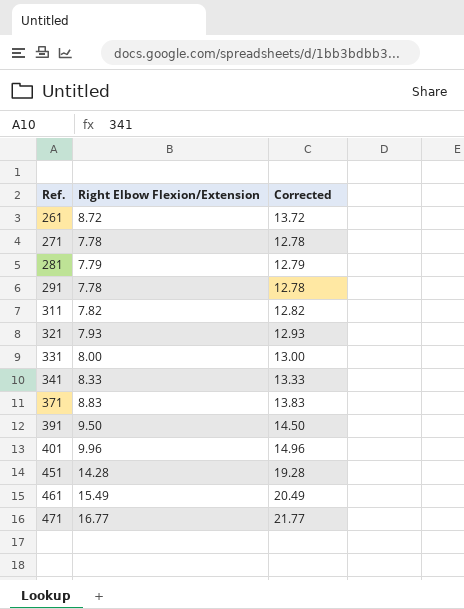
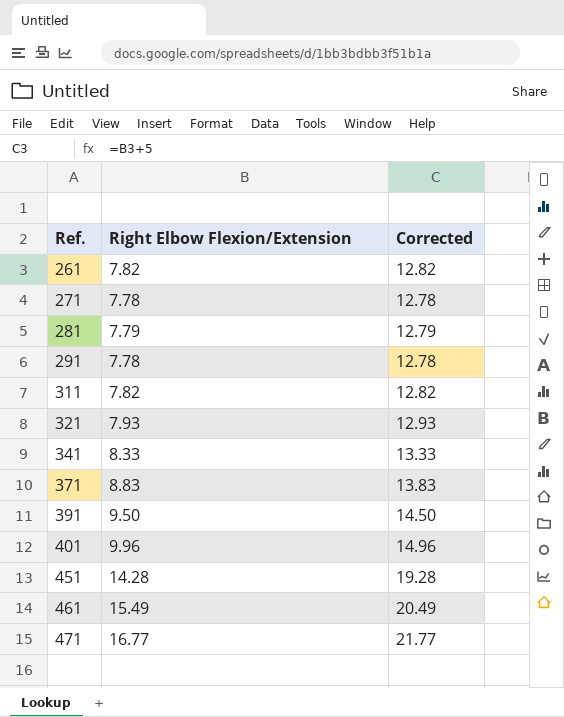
row 331: 8.00 | 13.00 -> none
261 | Right Elbow Flexion/Extension: 8.72 -> 7.82
261 | Corrected: 13.72 -> 12.82

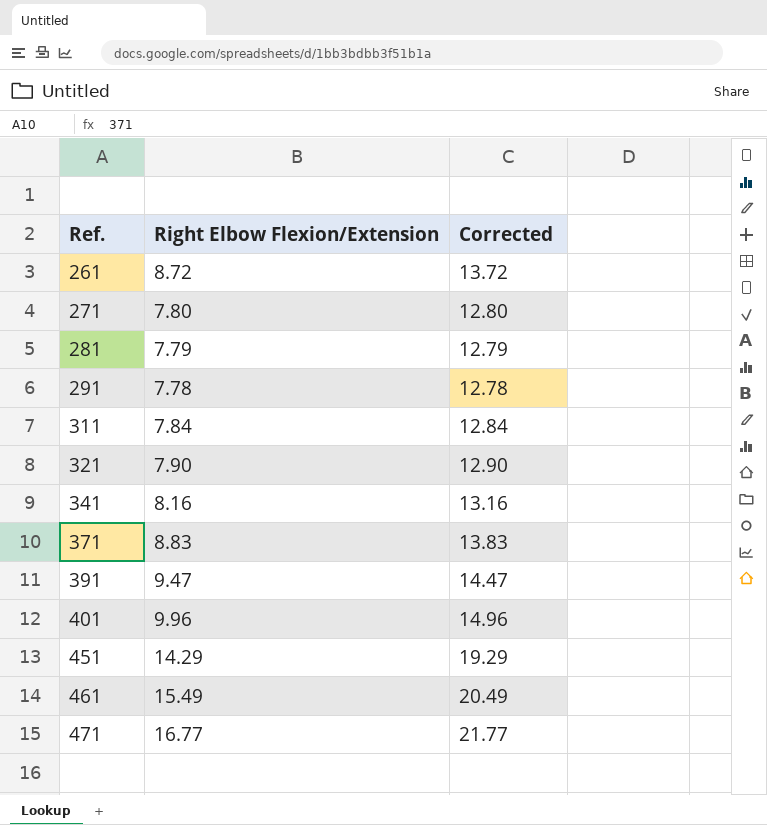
261 | Right Elbow Flexion/Extension: 7.82 -> 8.72
261 | Corrected: 12.82 -> 13.72
271 | Right Elbow Flexion/Extension: 7.78 -> 7.80
271 | Corrected: 12.78 -> 12.80
311 | Right Elbow Flexion/Extension: 7.82 -> 7.84
311 | Corrected: 12.82 -> 12.84
321 | Right Elbow Flexion/Extension: 7.93 -> 7.90
321 | Corrected: 12.93 -> 12.90
341 | Right Elbow Flexion/Extension: 8.33 -> 8.16
341 | Corrected: 13.33 -> 13.16
391 | Right Elbow Flexion/Extension: 9.50 -> 9.47
391 | Corrected: 14.50 -> 14.47
451 | Right Elbow Flexion/Extension: 14.28 -> 14.29
451 | Corrected: 19.28 -> 19.29

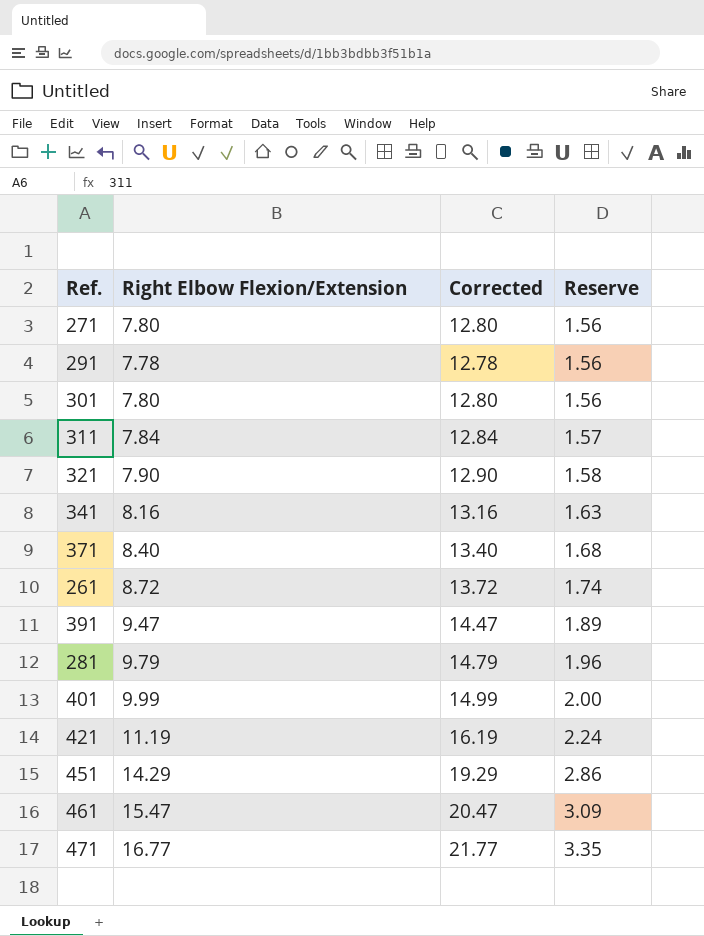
row order: Ref. ascending -> Reserve ascending
column Reserve | formula: none -> [Right Elbow Flexion/Extension] * 0.2
row 301: none -> 7.80 | 12.80 | 1.56
371 | Right Elbow Flexion/Extension: 8.83 -> 8.40
371 | Corrected: 13.83 -> 13.40
281 | Right Elbow Flexion/Extension: 7.79 -> 9.79
281 | Corrected: 12.79 -> 14.79
401 | Right Elbow Flexion/Extension: 9.96 -> 9.99
401 | Corrected: 14.96 -> 14.99
row 421: none -> 11.19 | 16.19 | 2.24
461 | Right Elbow Flexion/Extension: 15.49 -> 15.47
461 | Corrected: 20.49 -> 20.47

